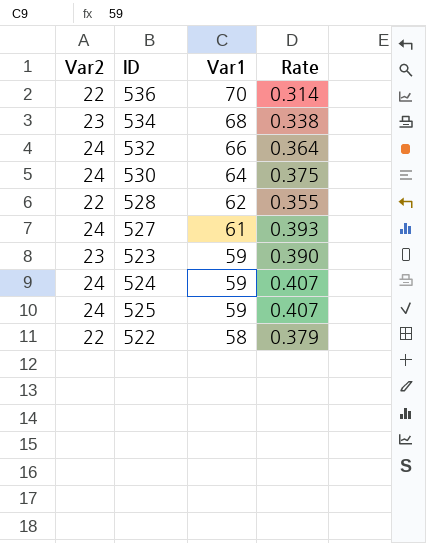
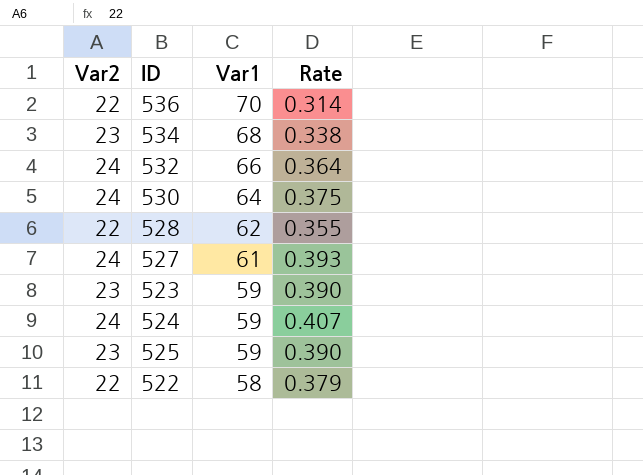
525 | Var2: 24 -> 23
525 | Rate: 0.407 -> 0.390

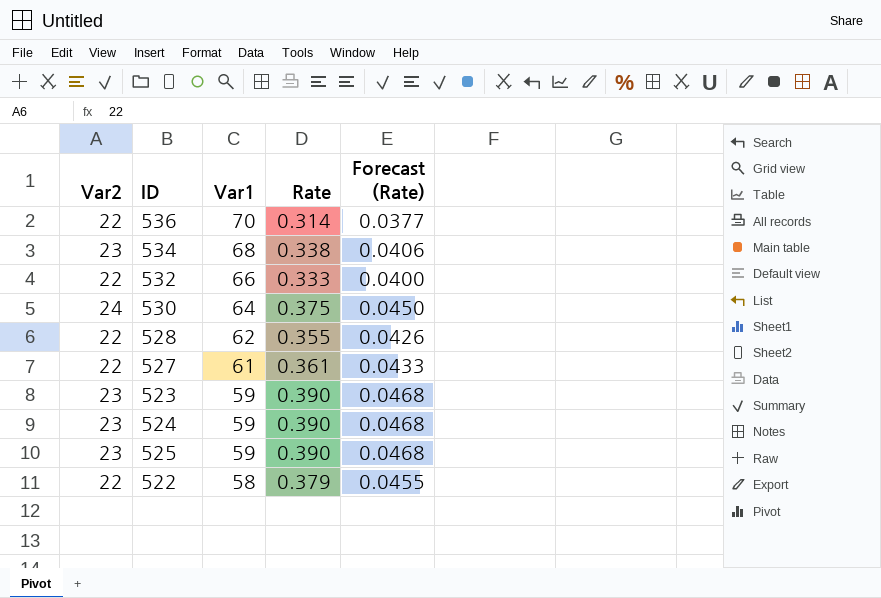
column Forecast (Rate) | formula: none -> [Rate] * 0.12
532 | Var2: 24 -> 22
532 | Rate: 0.364 -> 0.333
527 | Var2: 24 -> 22
527 | Rate: 0.393 -> 0.361
524 | Var2: 24 -> 23
524 | Rate: 0.407 -> 0.390

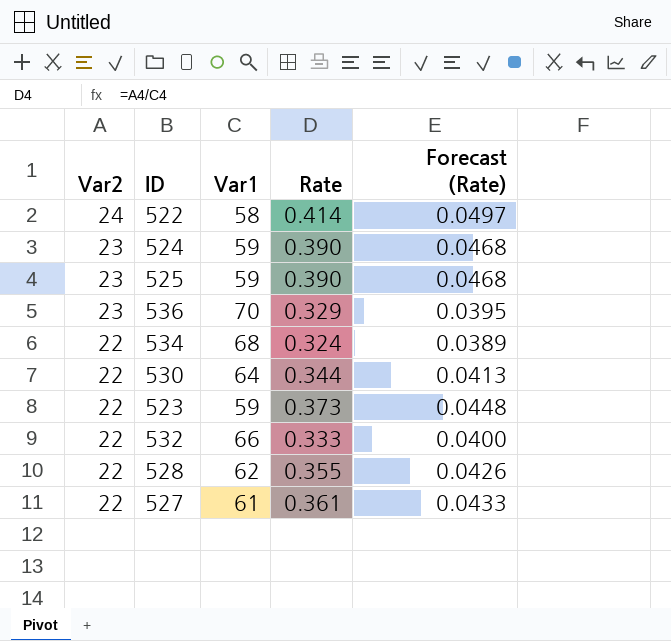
row order: Var1 descending -> Var2 descending
522 | Var2: 22 -> 24
522 | Rate: 0.379 -> 0.414
522 | Forecast (Rate): 0.0455 -> 0.0497
536 | Var2: 22 -> 23
536 | Rate: 0.314 -> 0.329
536 | Forecast (Rate): 0.0377 -> 0.0395
534 | Var2: 23 -> 22
534 | Rate: 0.338 -> 0.324
534 | Forecast (Rate): 0.0406 -> 0.0389
530 | Var2: 24 -> 22
530 | Rate: 0.375 -> 0.344
530 | Forecast (Rate): 0.0450 -> 0.0413
523 | Var2: 23 -> 22
523 | Rate: 0.390 -> 0.373
523 | Forecast (Rate): 0.0468 -> 0.0448

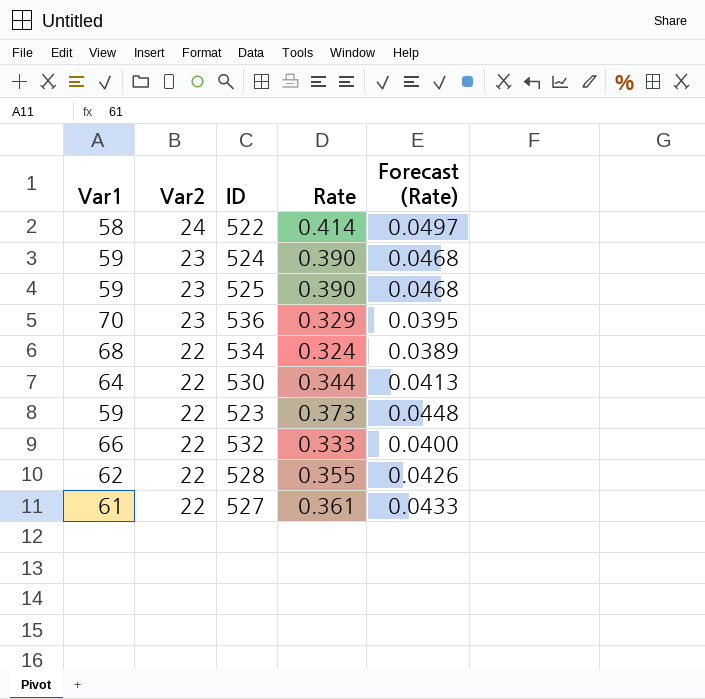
column Var1 | position: 3 -> 1

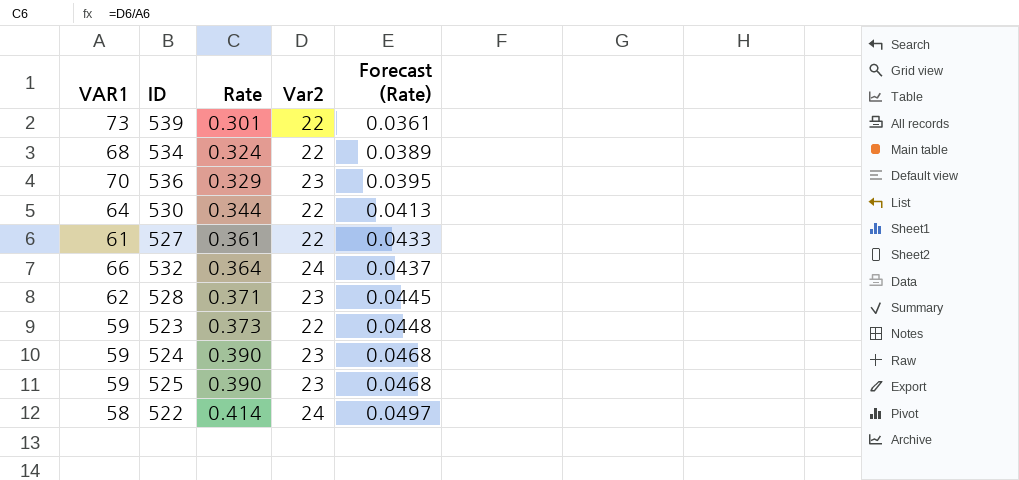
row order: Var2 descending -> Rate ascending
column name: Var1 -> VAR1
column Var2 | position: 2 -> 4
row 539: none -> 73 | 0.301 | 22 | 0.0361
532 | Rate: 0.333 -> 0.364
532 | Var2: 22 -> 24
532 | Forecast (Rate): 0.0400 -> 0.0437
528 | Rate: 0.355 -> 0.371
528 | Var2: 22 -> 23
528 | Forecast (Rate): 0.0426 -> 0.0445

